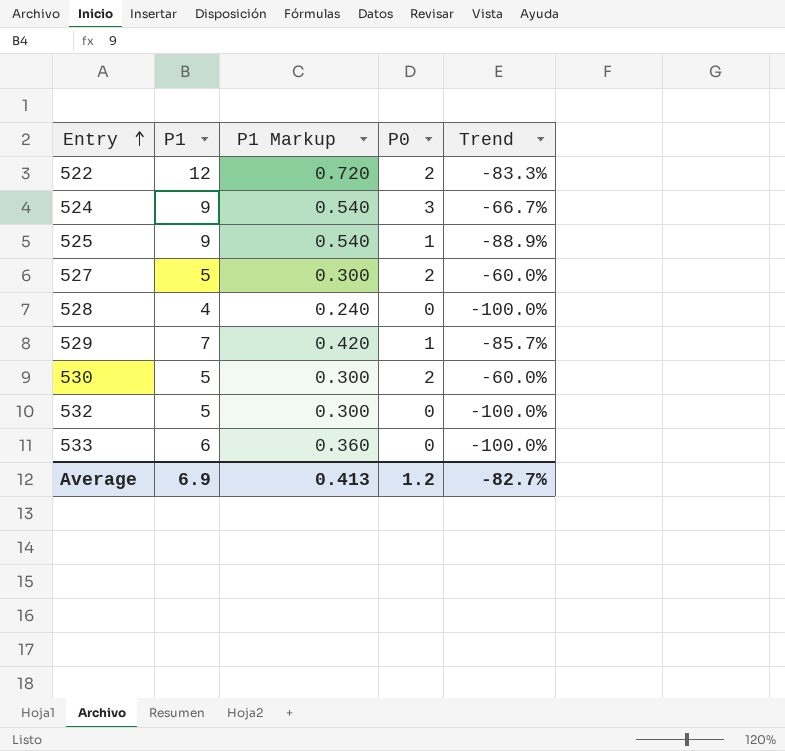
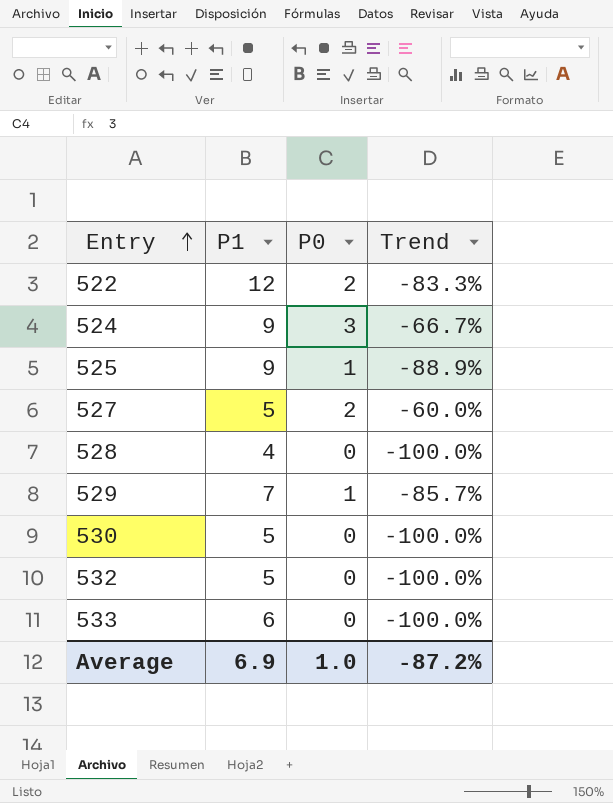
column P1 Markup | formula: [P1] * 0.06 -> none
530 | P0: 2 -> 0
530 | Trend: -60.0% -> -100.0%
Average | P0: 1.2 -> 1.0
Average | Trend: -82.7% -> -87.2%

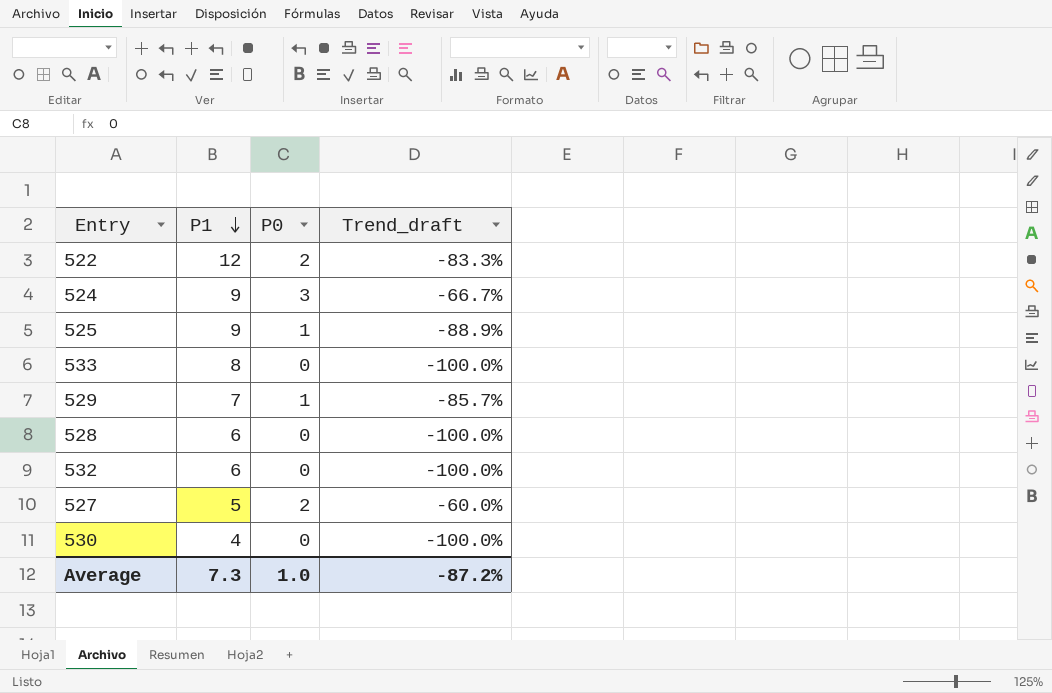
row order: Entry ascending -> P1 descending
column name: Trend -> Trend_draft
533 | P1: 6 -> 8
528 | P1: 4 -> 6
532 | P1: 5 -> 6
530 | P1: 5 -> 4
Average | P1: 6.9 -> 7.3

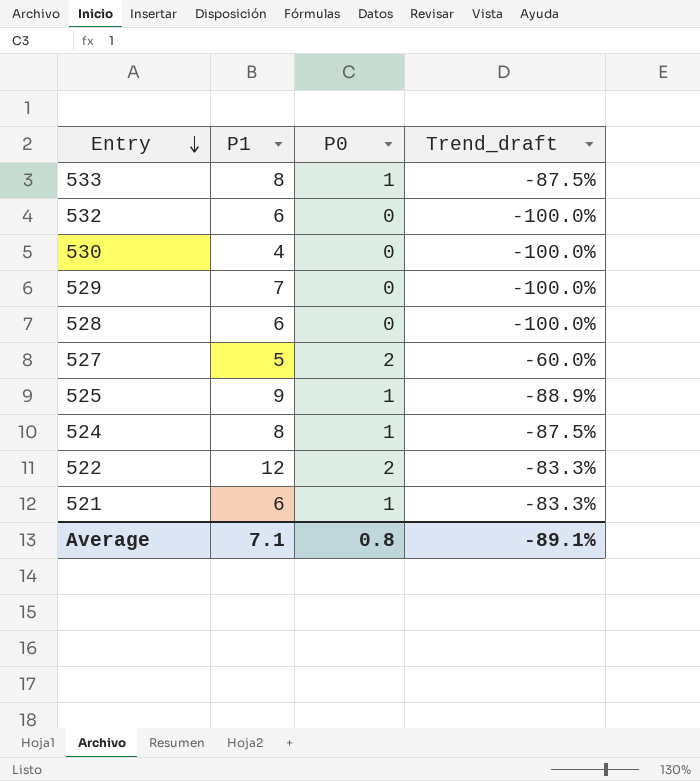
row order: P1 descending -> Entry descending
533 | P0: 0 -> 1
533 | Trend_draft: -100.0% -> -87.5%
529 | P0: 1 -> 0
529 | Trend_draft: -85.7% -> -100.0%
524 | P1: 9 -> 8
524 | P0: 3 -> 1
524 | Trend_draft: -66.7% -> -87.5%
row 521: none -> 6 | 1 | -83.3%
Average | P1: 7.3 -> 7.1
Average | P0: 1.0 -> 0.8
Average | Trend_draft: -87.2% -> -89.1%

